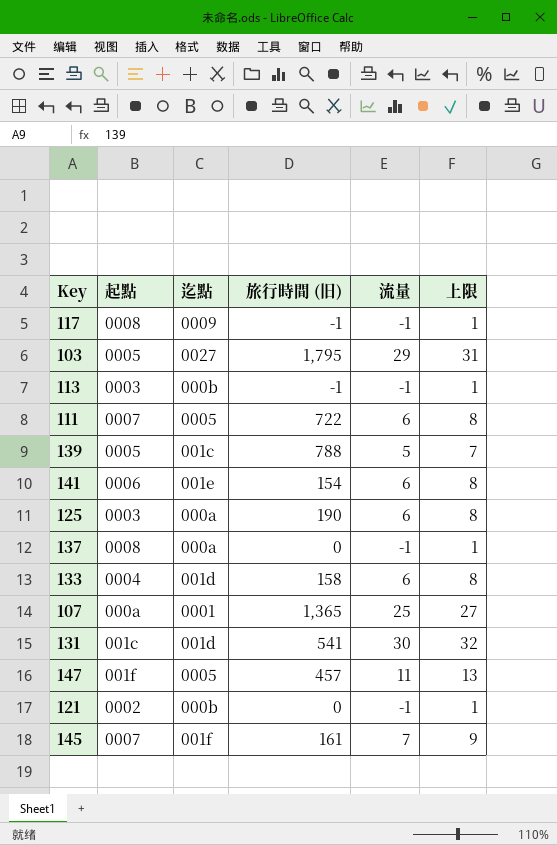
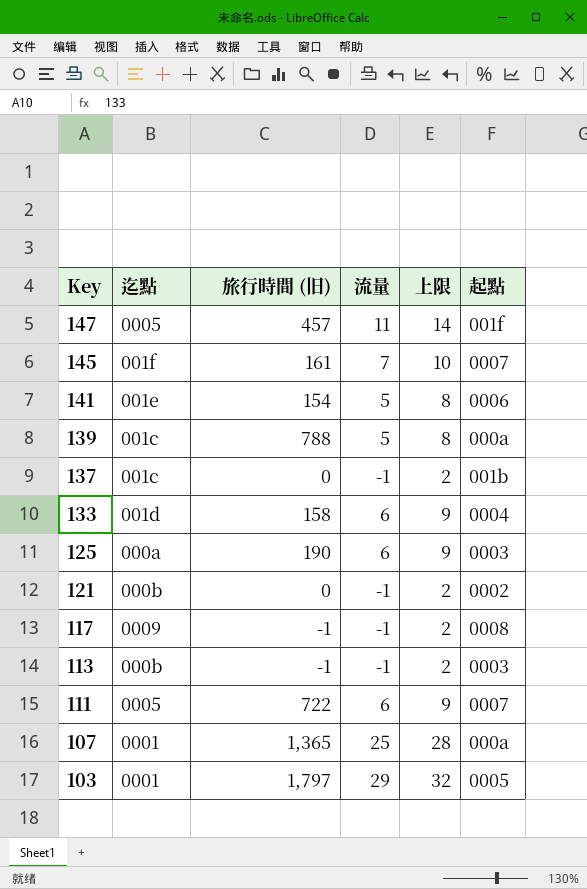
row order: none -> Key descending
column 上限 | formula: [流量] + 2 -> [流量] + 3
column 起點 | position: 2 -> 6
row 131: 001c | 001d | 541 | 30 | 32 -> none
141 | 流量: 6 -> 5
139 | 起點: 0005 -> 000a
137 | 迄點: 000a -> 001c
137 | 起點: 0008 -> 001b
103 | 迄點: 0027 -> 0001
103 | 旅行時間 (旧): 1,795 -> 1,797

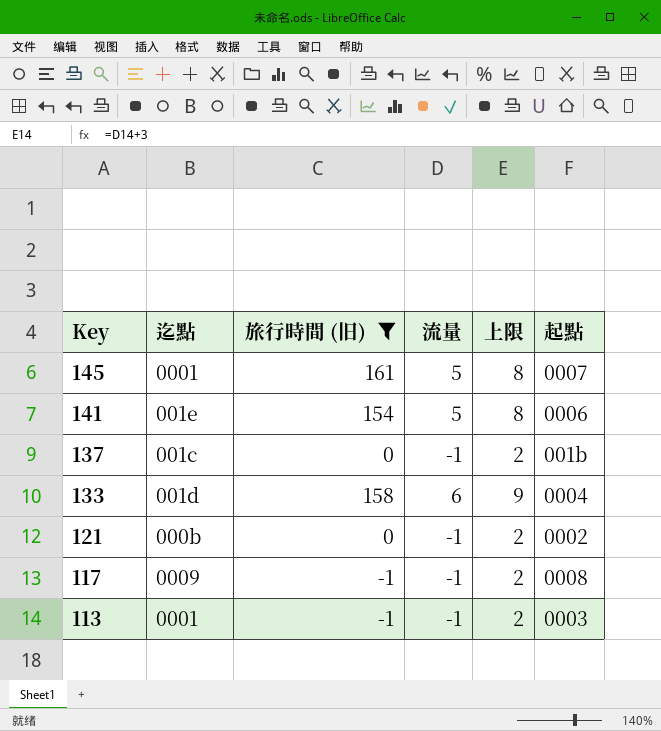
filter: none -> 旅行時間 (旧) <= 161
145 | 迄點: 001f -> 0001
145 | 流量: 7 -> 5
145 | 上限: 10 -> 8
113 | 迄點: 000b -> 0001

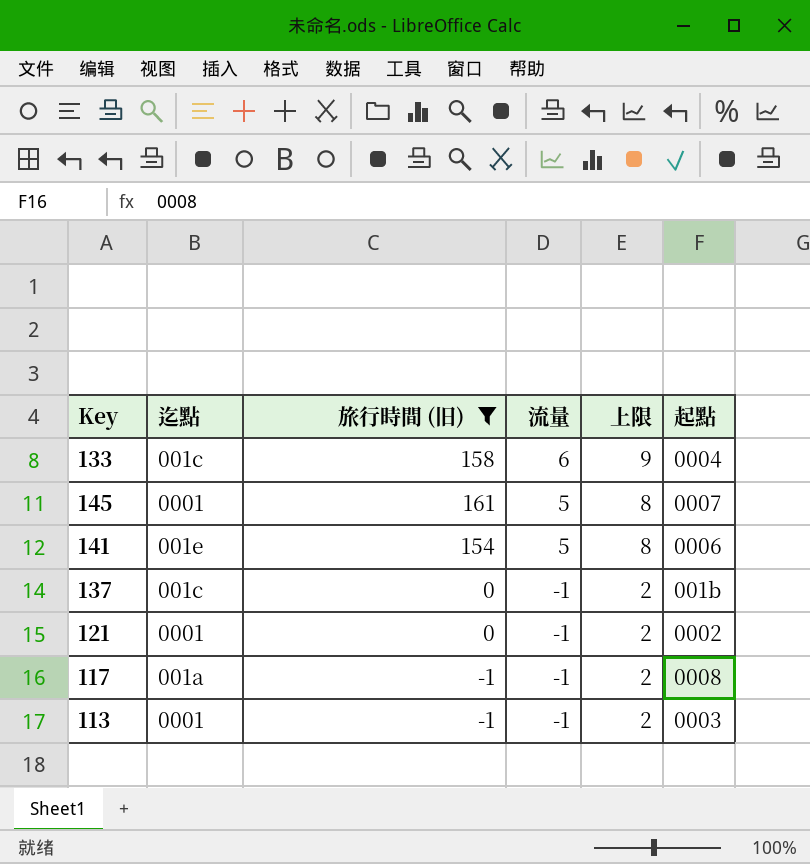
row order: Key descending -> 流量 descending
133 | 迄點: 001d -> 001c
121 | 迄點: 000b -> 0001
117 | 迄點: 0009 -> 001a

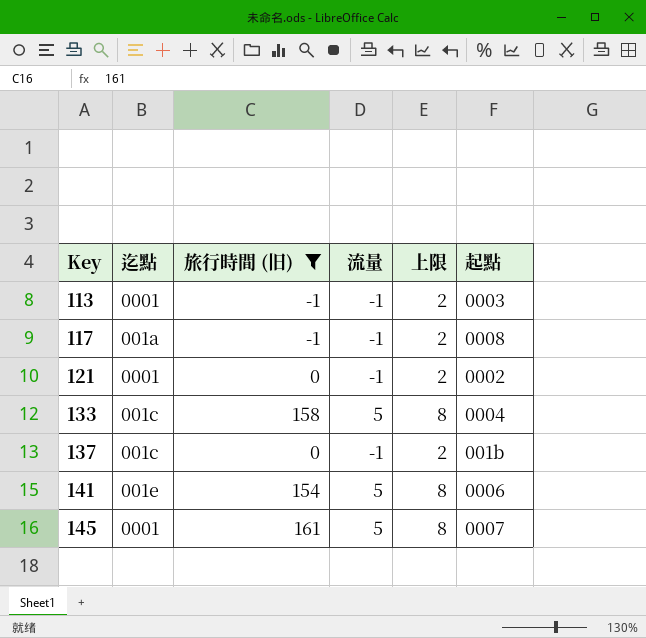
row order: 流量 descending -> Key ascending
133 | 流量: 6 -> 5
133 | 上限: 9 -> 8

